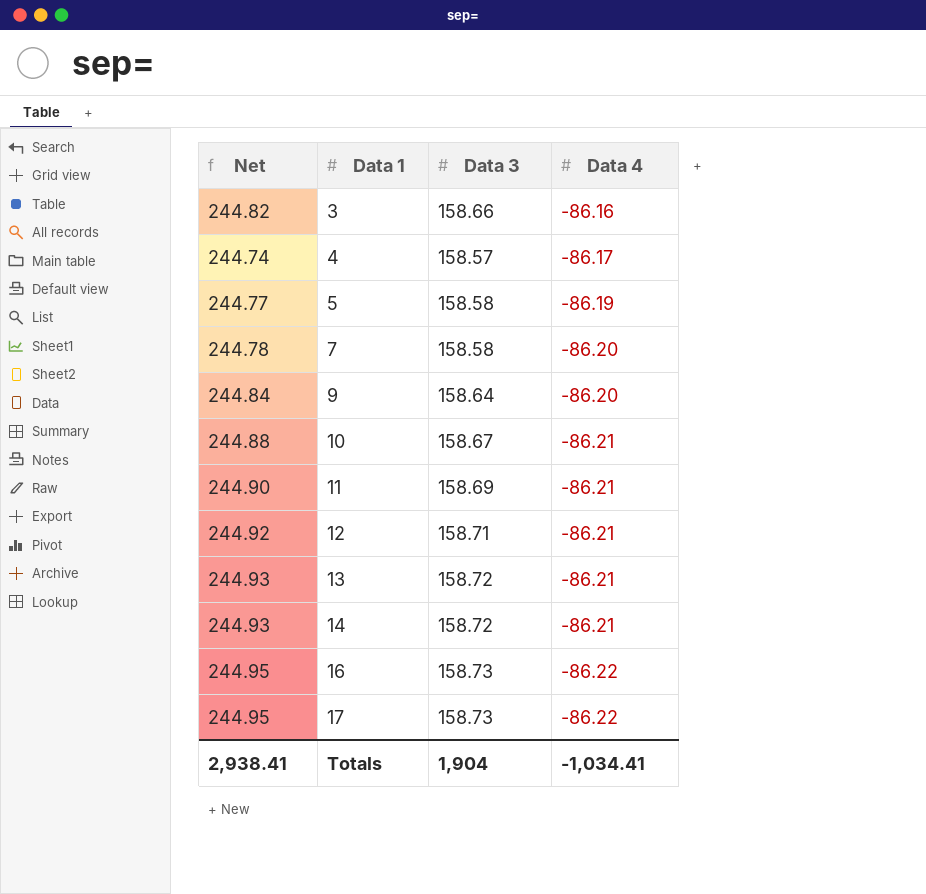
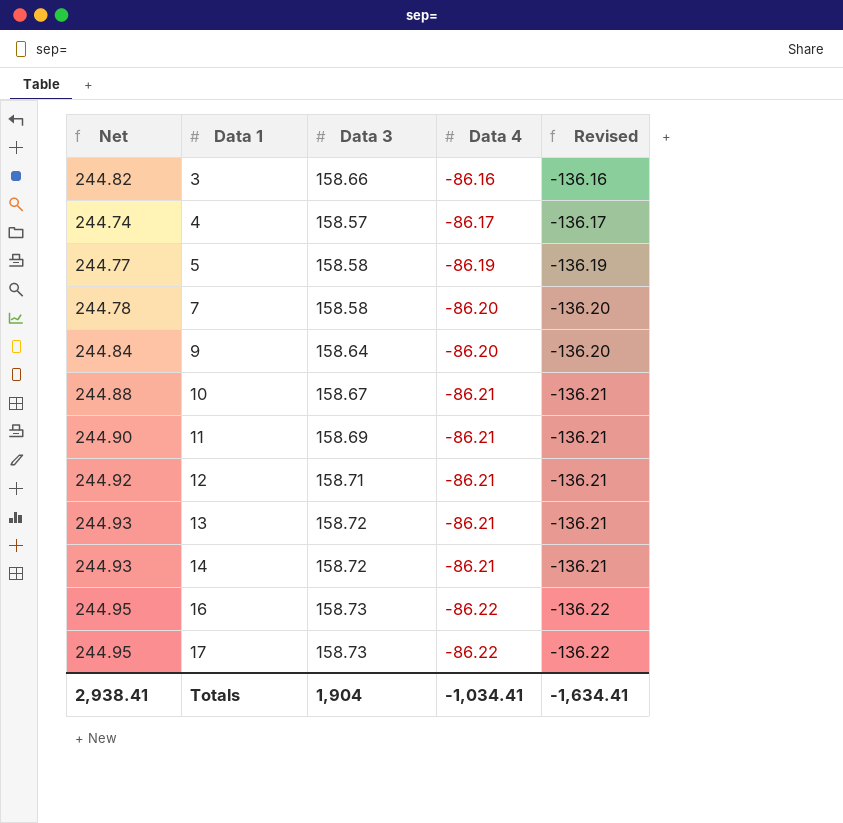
column Revised | formula: none -> [Data 4] - 50

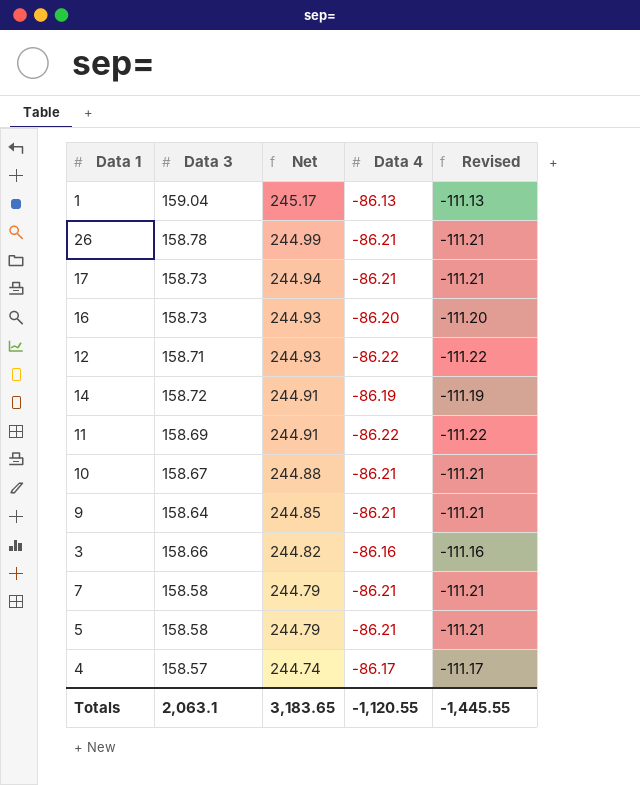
row order: Data 1 ascending -> Net descending
column Net | position: 1 -> 3
column Revised | formula: [Data 4] - 50 -> [Data 4] - 25
row 13: 244.93 | 158.72 | -86.21 | -136.21 -> none
row 1: none -> 159.04 | 245.17 | -86.13 | -111.13
row 26: none -> 158.78 | 244.99 | -86.21 | -111.21
17 | Net: 244.95 -> 244.94
17 | Data 4: -86.22 -> -86.21
16 | Net: 244.95 -> 244.93
16 | Data 4: -86.22 -> -86.20
12 | Net: 244.92 -> 244.93
12 | Data 4: -86.21 -> -86.22
14 | Net: 244.93 -> 244.91
14 | Data 4: -86.21 -> -86.19
11 | Net: 244.90 -> 244.91
11 | Data 4: -86.21 -> -86.22
9 | Net: 244.84 -> 244.85
9 | Data 4: -86.20 -> -86.21
7 | Net: 244.78 -> 244.79
7 | Data 4: -86.20 -> -86.21
5 | Net: 244.77 -> 244.79
5 | Data 4: -86.19 -> -86.21
Totals | Data 3: 1,904 -> 2,063.1
Totals | Net: 2,938.41 -> 3,183.65
Totals | Data 4: -1,034.41 -> -1,120.55
Totals | Revised: -1,634.41 -> -1,445.55

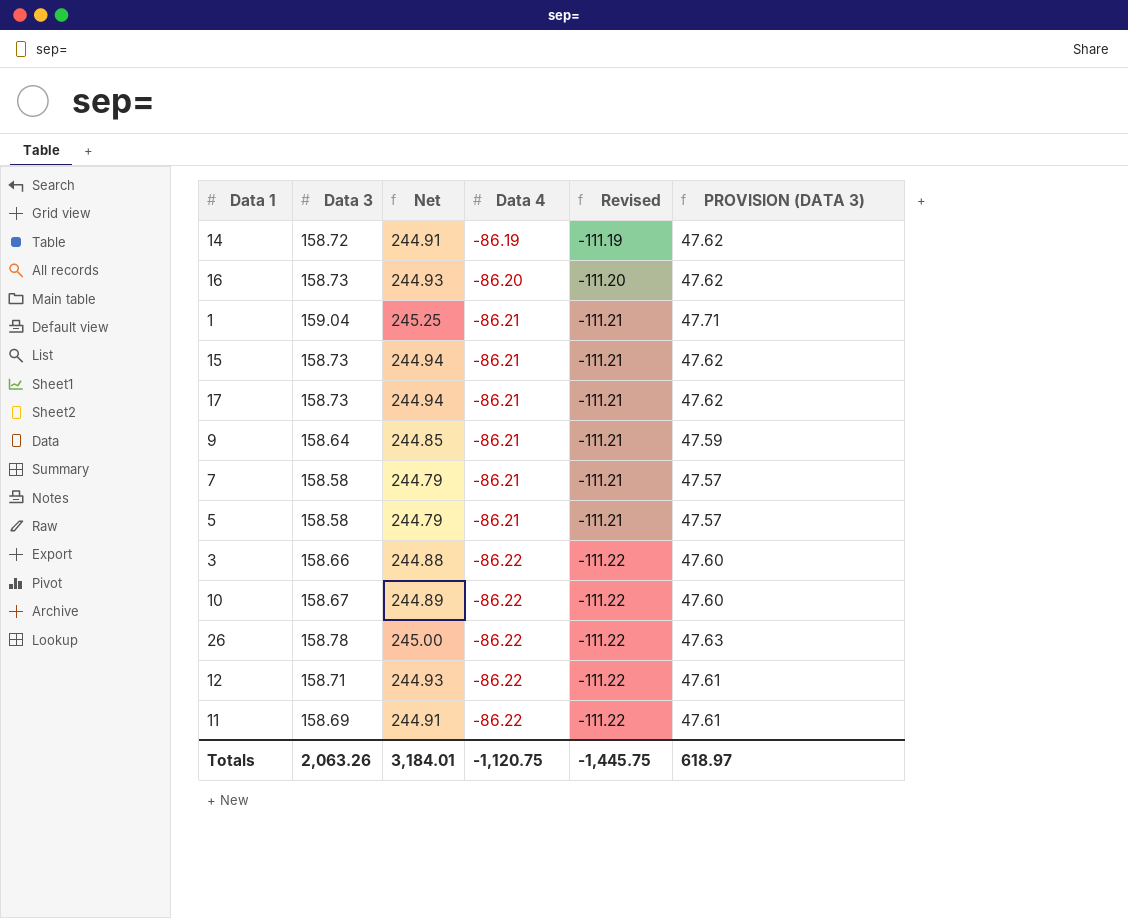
row order: Net descending -> Data 4 descending
column PROVISION (DATA 3) | formula: none -> [Data 3] * 0.3
row 4: 158.57 | 244.74 | -86.17 | -111.17 -> none
1 | Net: 245.17 -> 245.25
1 | Data 4: -86.13 -> -86.21
1 | Revised: -111.13 -> -111.21
row 15: none -> 158.73 | 244.94 | -86.21 | -111.21 | 47.62
3 | Net: 244.82 -> 244.88
3 | Data 4: -86.16 -> -86.22
3 | Revised: -111.16 -> -111.22
10 | Net: 244.88 -> 244.89
10 | Data 4: -86.21 -> -86.22
10 | Revised: -111.21 -> -111.22
26 | Net: 244.99 -> 245.00
26 | Data 4: -86.21 -> -86.22
26 | Revised: -111.21 -> -111.22
Totals | Data 3: 2,063.1 -> 2,063.26
Totals | Net: 3,183.65 -> 3,184.01
Totals | Data 4: -1,120.55 -> -1,120.75
Totals | Revised: -1,445.55 -> -1,445.75

